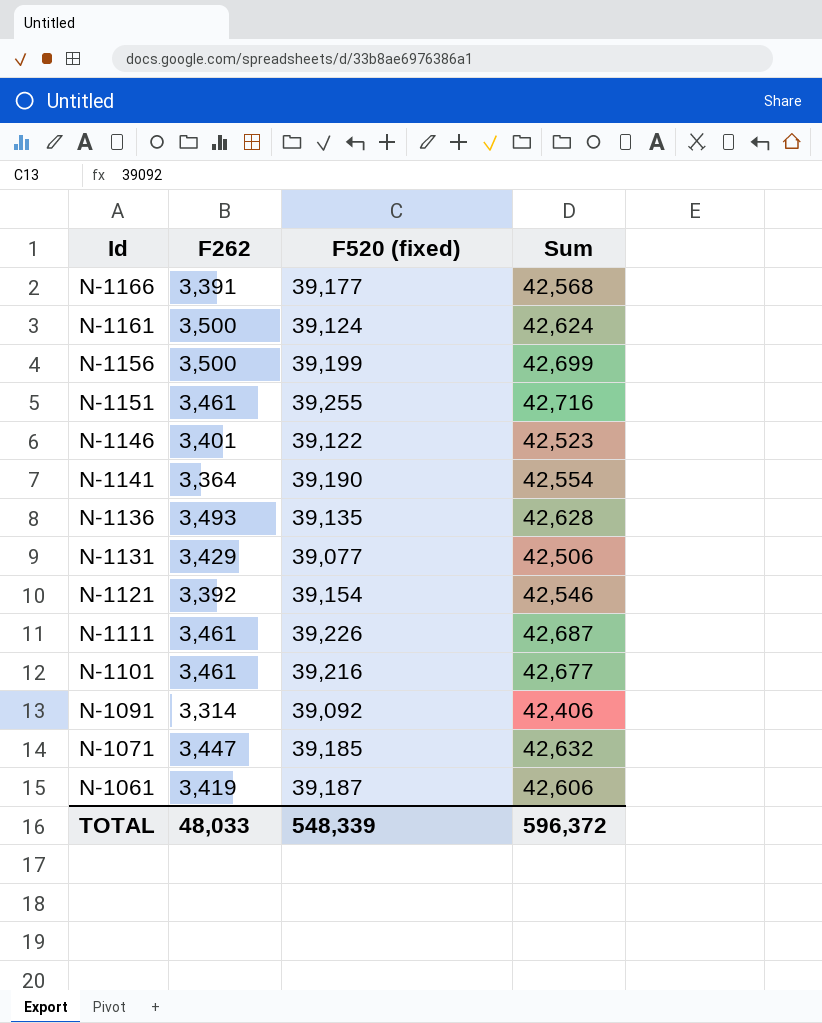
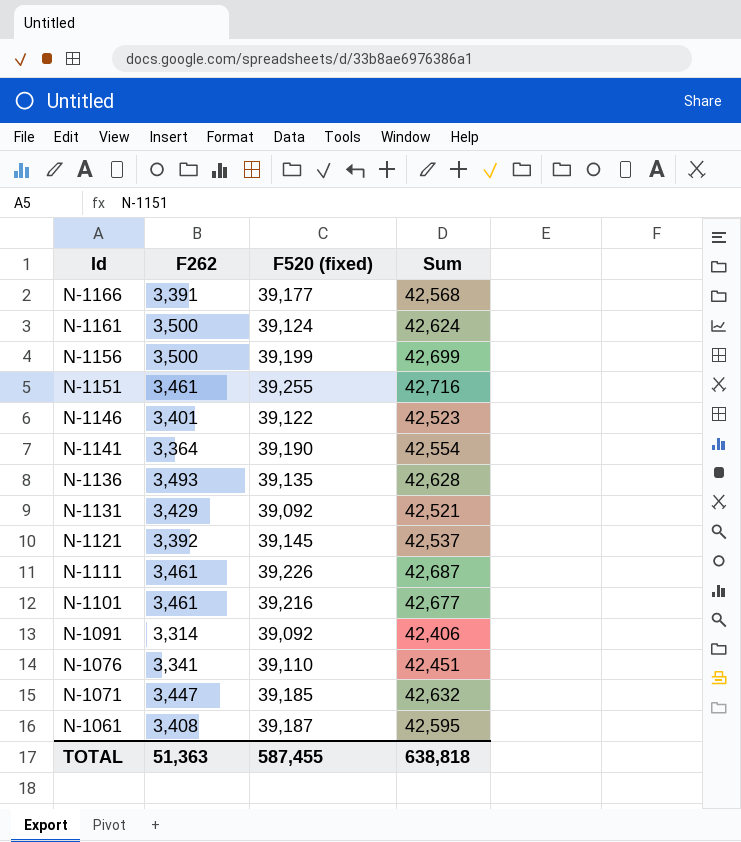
N-1131 | F520 (fixed): 39,077 -> 39,092
N-1131 | Sum: 42,506 -> 42,521
N-1121 | F520 (fixed): 39,154 -> 39,145
N-1121 | Sum: 42,546 -> 42,537
row N-1076: none -> 3,341 | 39,110 | 42,451
N-1061 | F262: 3,419 -> 3,408
N-1061 | Sum: 42,606 -> 42,595
TOTAL | F262: 48,033 -> 51,363
TOTAL | F520 (fixed): 548,339 -> 587,455
TOTAL | Sum: 596,372 -> 638,818

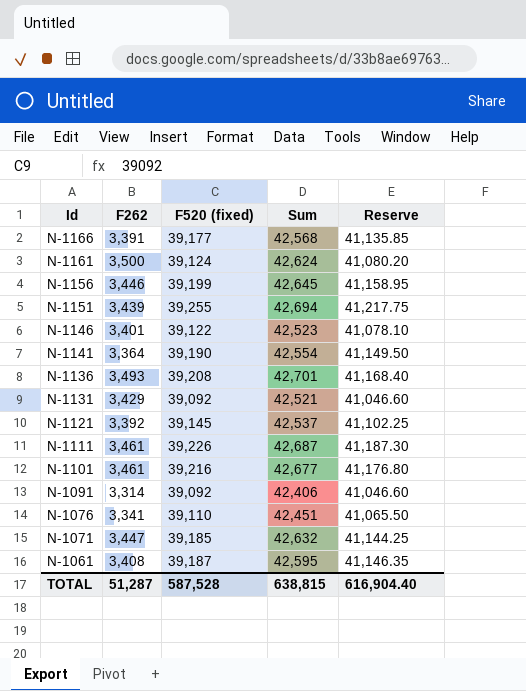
column Reserve | formula: none -> [F520 (fixed)] * 1.05
N-1156 | F262: 3,500 -> 3,446
N-1156 | Sum: 42,699 -> 42,645
N-1151 | F262: 3,461 -> 3,439
N-1151 | Sum: 42,716 -> 42,694
N-1136 | F520 (fixed): 39,135 -> 39,208
N-1136 | Sum: 42,628 -> 42,701
TOTAL | F262: 51,363 -> 51,287
TOTAL | F520 (fixed): 587,455 -> 587,528
TOTAL | Sum: 638,818 -> 638,815

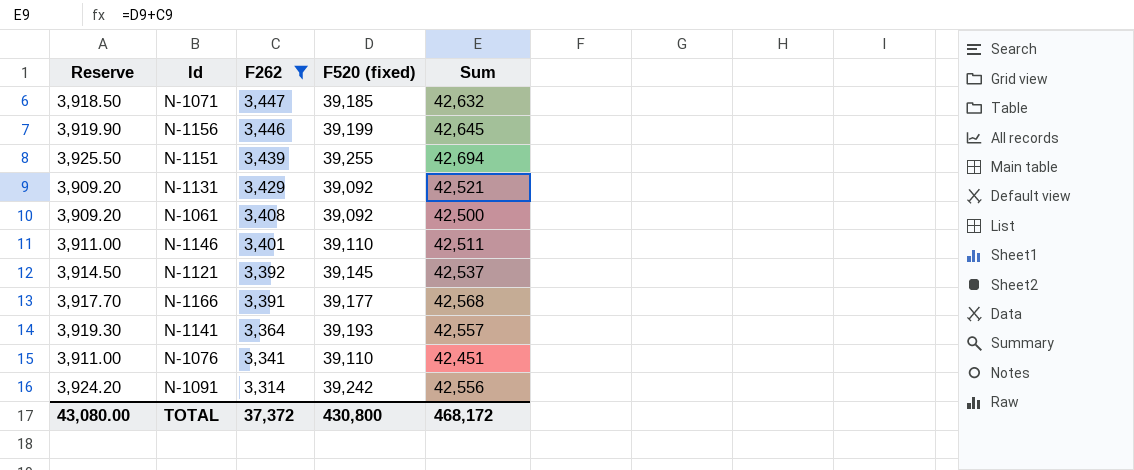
filter: none -> F262 <= 3,447
row order: Id descending -> F262 descending
column Reserve | formula: [F520 (fixed)] * 1.05 -> [F520 (fixed)] * 0.1
column Reserve | position: 5 -> 1
N-1061 | F520 (fixed): 39,187 -> 39,092
N-1061 | Sum: 42,595 -> 42,500
N-1146 | F520 (fixed): 39,122 -> 39,110
N-1146 | Sum: 42,523 -> 42,511
N-1141 | F520 (fixed): 39,190 -> 39,193
N-1141 | Sum: 42,554 -> 42,557
N-1091 | F520 (fixed): 39,092 -> 39,242
N-1091 | Sum: 42,406 -> 42,556
TOTAL | Reserve: 616,904.40 -> 43,080.00
TOTAL | F262: 51,287 -> 37,372
TOTAL | F520 (fixed): 587,528 -> 430,800
TOTAL | Sum: 638,815 -> 468,172

